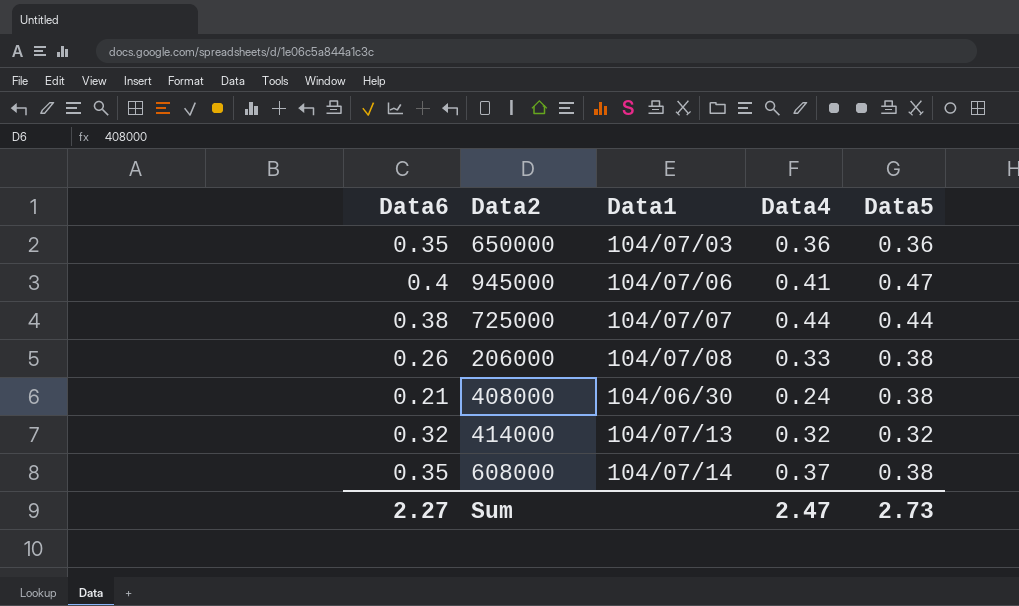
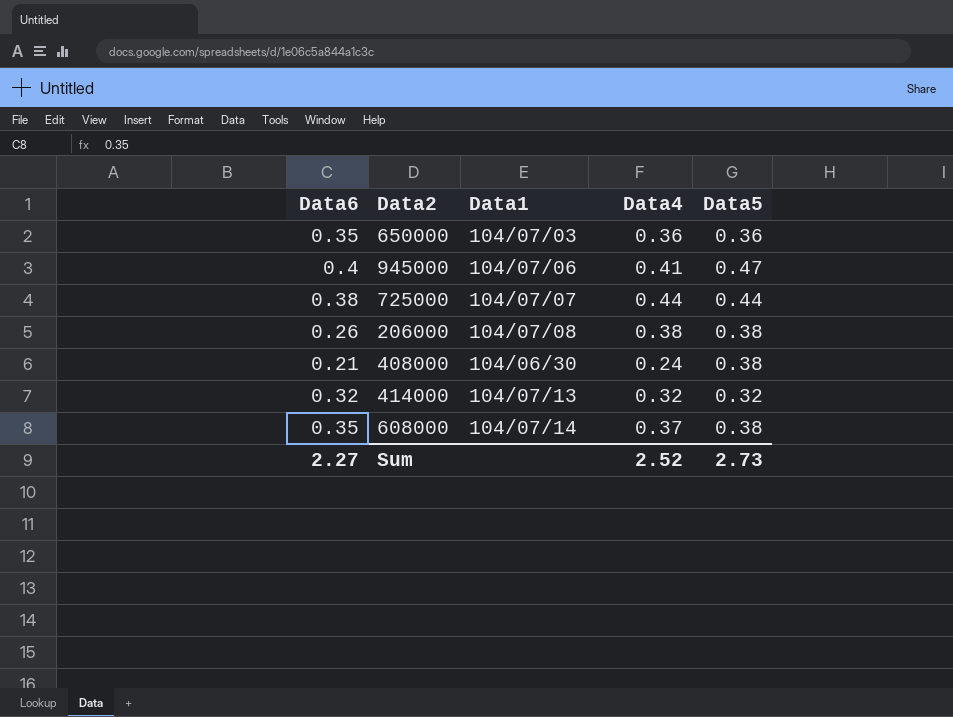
206000 | Data4: 0.33 -> 0.38
Sum | Data4: 2.47 -> 2.52

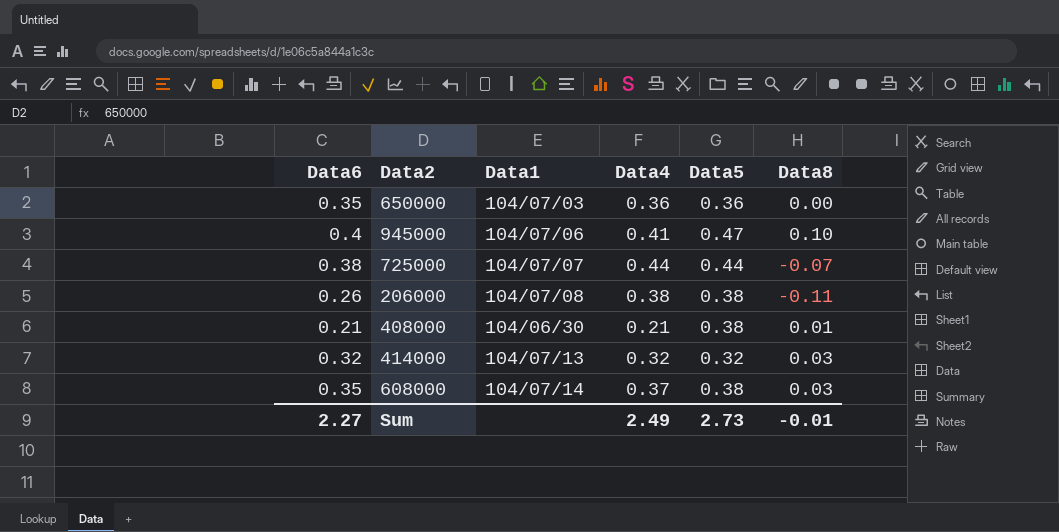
column Data8 | position: none -> 6
408000 | Data4: 0.24 -> 0.21
Sum | Data4: 2.52 -> 2.49

